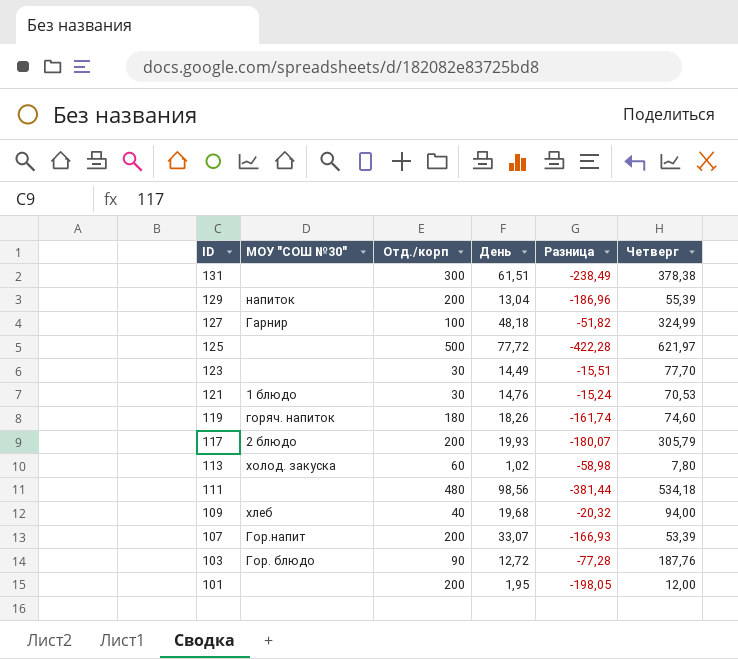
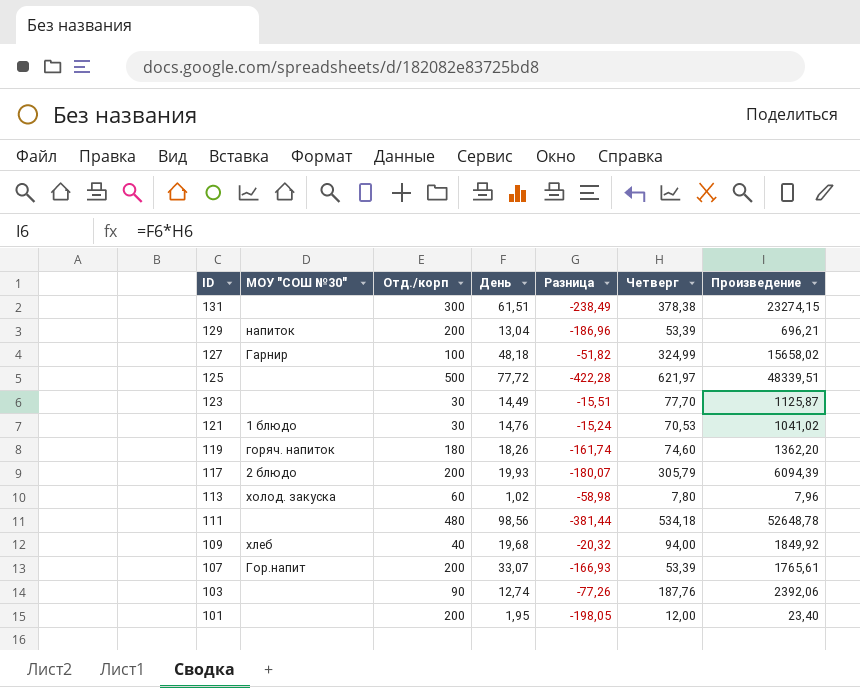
column Произведение | formula: none -> [День] * [Четверг]
129 | Четверг: 55,39 -> 53,39
103 | МОУ "СОШ №30": Гор. блюдо -> none
103 | День: 12,72 -> 12,74
103 | Разница: -77,28 -> -77,26

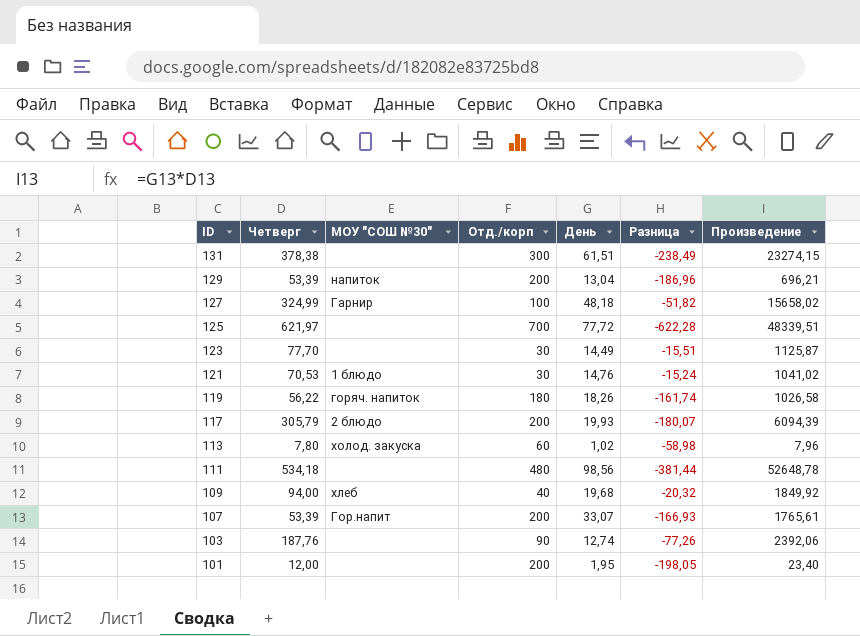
column Четверг | position: 6 -> 2
125 | Отд./корп: 500 -> 700
125 | Разница: -422,28 -> -622,28
119 | Четверг: 74,60 -> 56,22
119 | Произведение: 1362,20 -> 1026,58

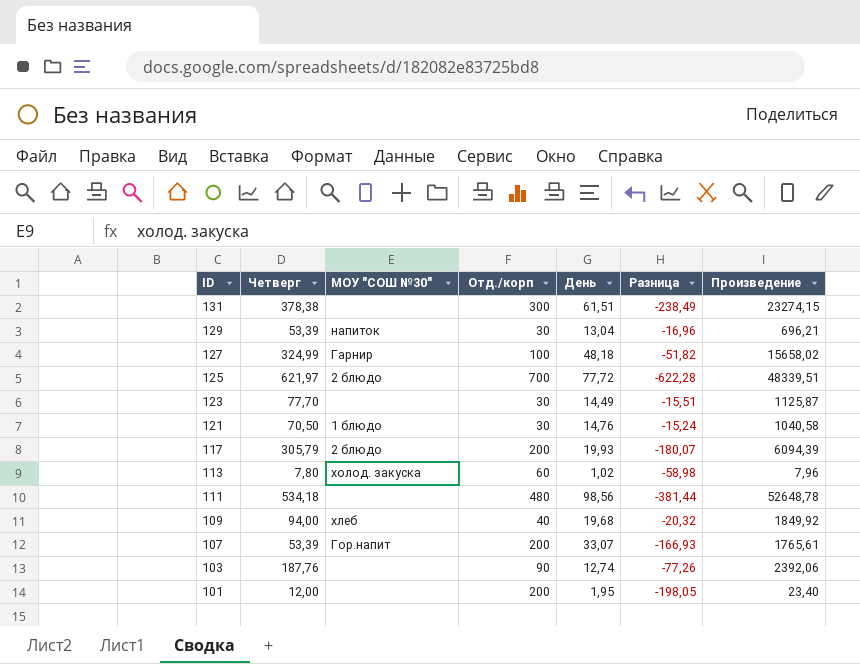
row 119: 56,22 | горяч. напиток | 180 | 18,26 | -161,74 | 1026,58 -> none
129 | Отд./корп: 200 -> 30
129 | Разница: -186,96 -> -16,96
125 | МОУ "СОШ №30": none -> 2 блюдо
121 | Четверг: 70,53 -> 70,50
121 | Произведение: 1041,02 -> 1040,58

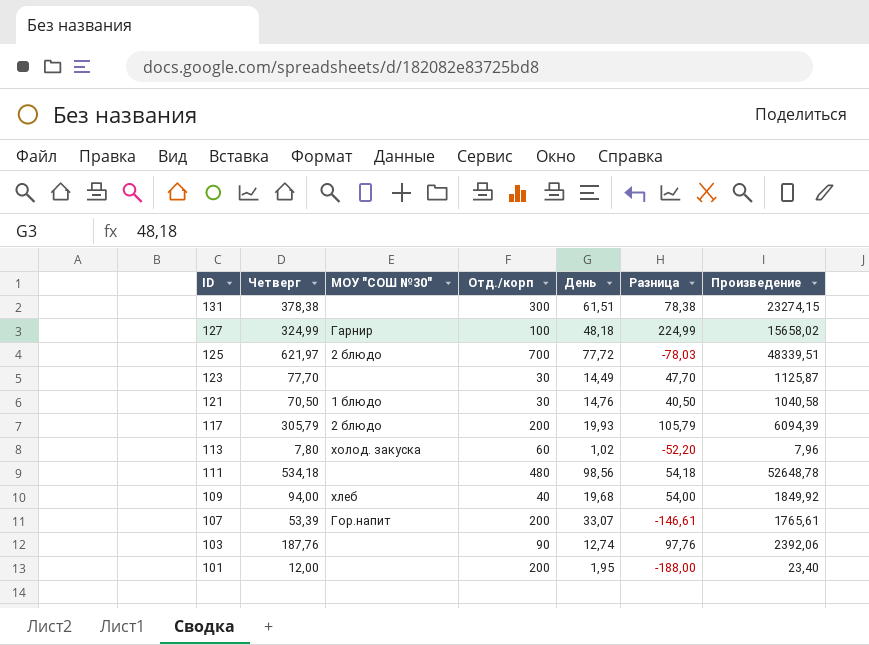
column Разница | formula: [День] - [Отд./корп] -> [Четверг] - [Отд./корп]
row 129: 53,39 | напиток | 30 | 13,04 | -16,96 | 696,21 -> none

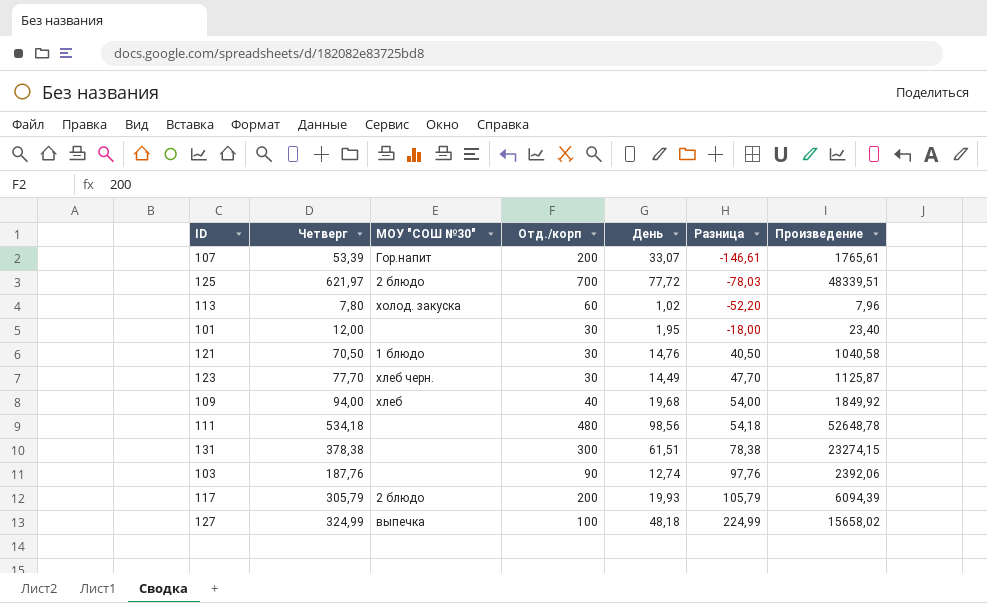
row order: ID descending -> Разница ascending
101 | Отд./корп: 200 -> 30
101 | Разница: -188,00 -> -18,00
123 | МОУ "СОШ №30": none -> хлеб черн.
127 | МОУ "СОШ №30": Гарнир -> выпечка

